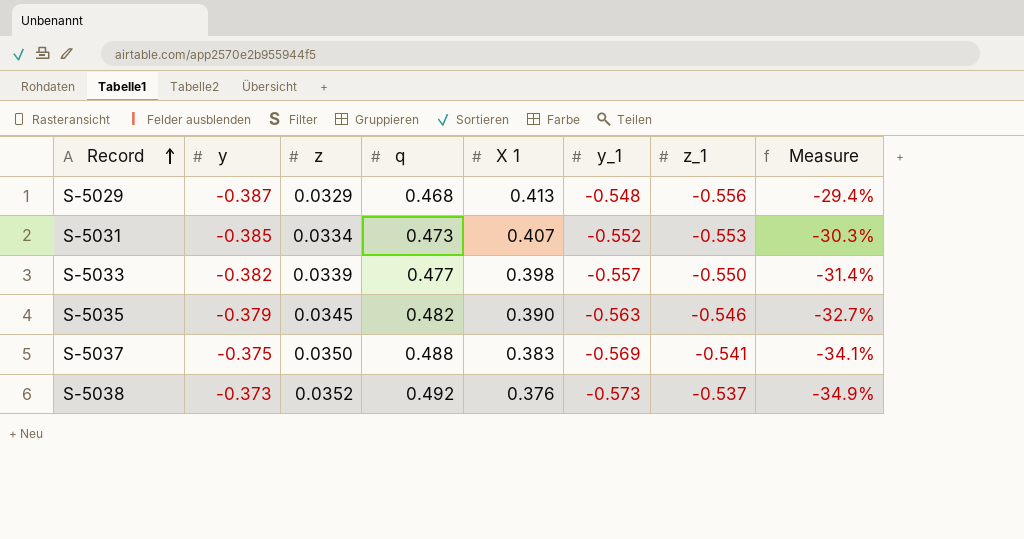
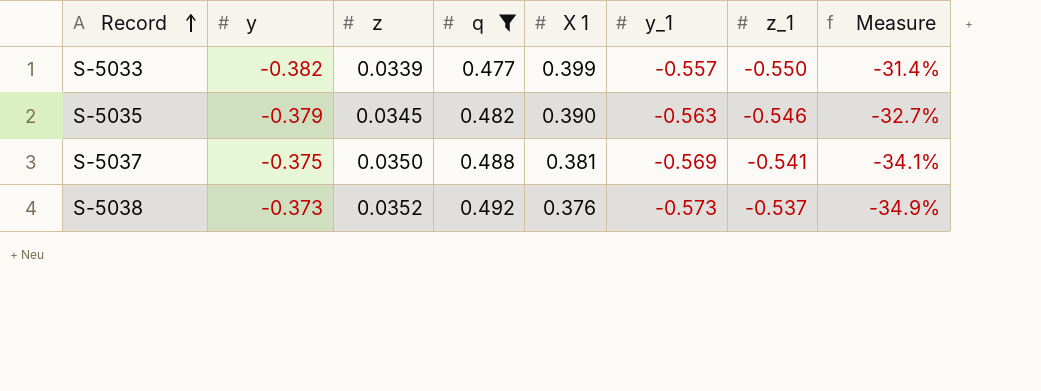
filter: none -> q >= 0.477
S-5033 | X 1: 0.398 -> 0.399
S-5037 | X 1: 0.383 -> 0.381

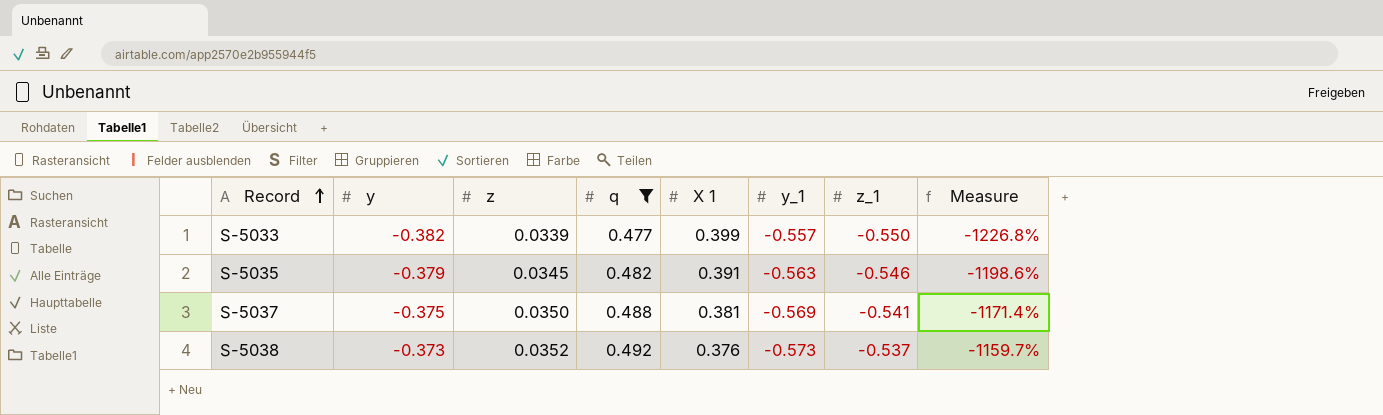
column Measure | formula: ([y] - [y_1]) / [y_1] -> ([y] - [z]) / [z]
S-5035 | X 1: 0.390 -> 0.391

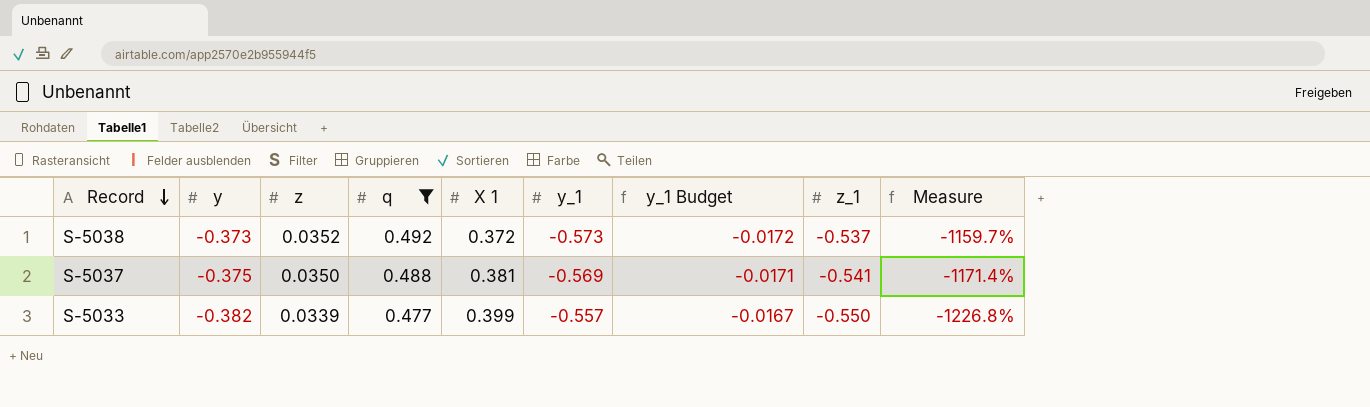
row order: Record ascending -> Record descending
column y_1 Budget | formula: none -> [y_1] * 0.03
row S-5035: -0.379 | 0.0345 | 0.482 | 0.391 | -0.563 | -0.546 | -1198.6% -> none
S-5038 | X 1: 0.376 -> 0.372

